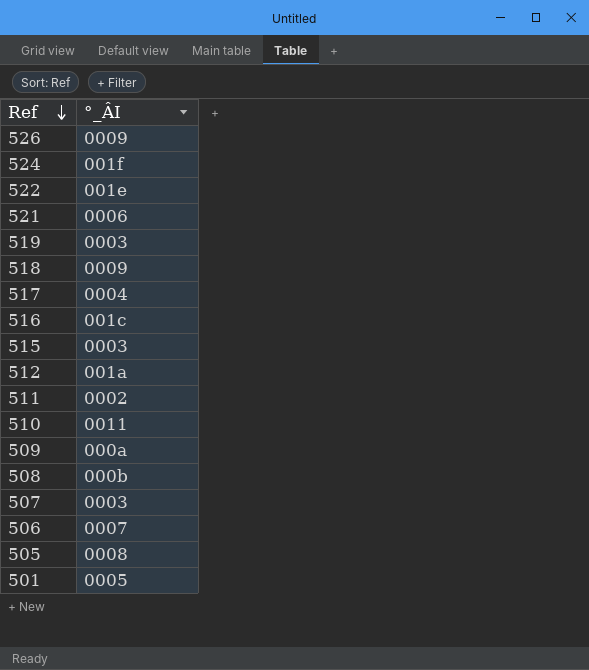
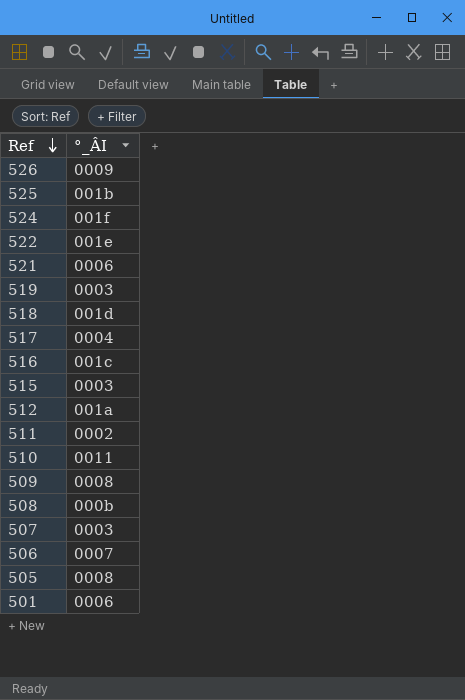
row 525: none -> 001b
518 | °_ÂI: 0009 -> 001d
509 | °_ÂI: 000a -> 0008
501 | °_ÂI: 0005 -> 0006

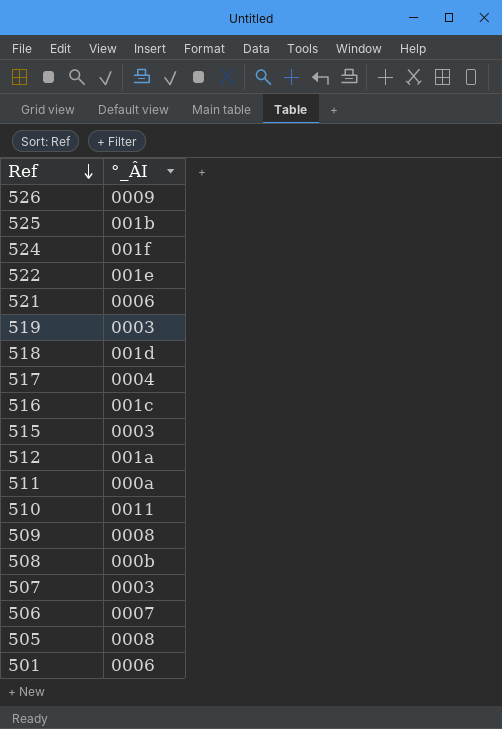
511 | °_ÂI: 0002 -> 000a

